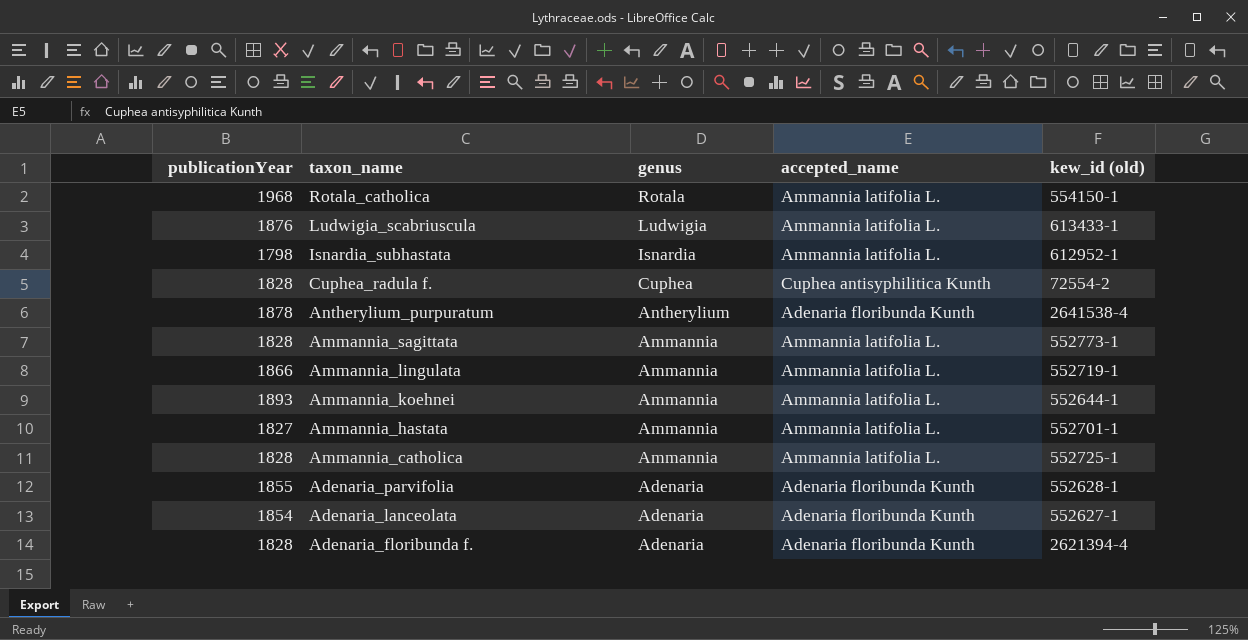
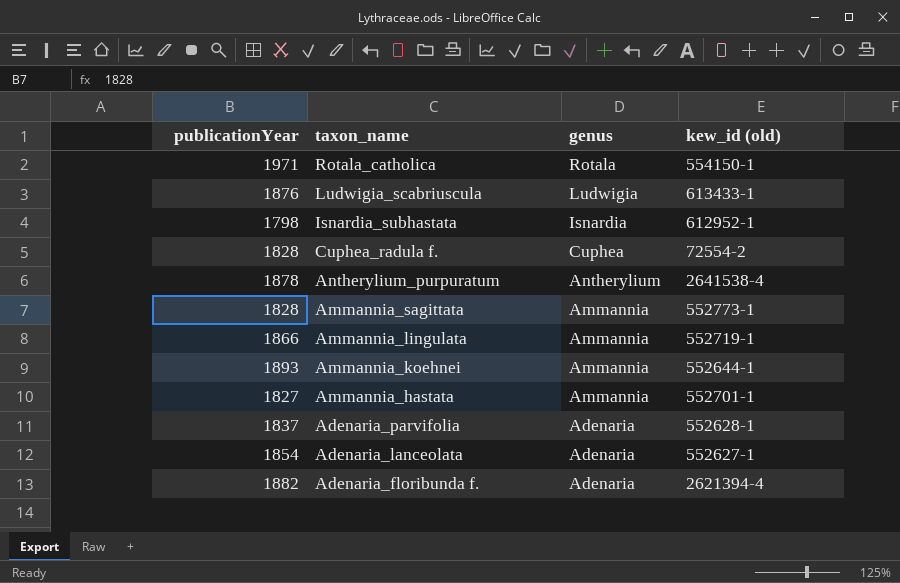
column accepted_name | position: 4 -> none
row Ammannia_catholica: 1828 | Ammannia | Ammannia latifolia L. | 552725-1 -> none
Rotala_catholica | publicationYear: 1968 -> 1971
Adenaria_parvifolia | publicationYear: 1855 -> 1837
Adenaria_floribunda f. | publicationYear: 1828 -> 1882

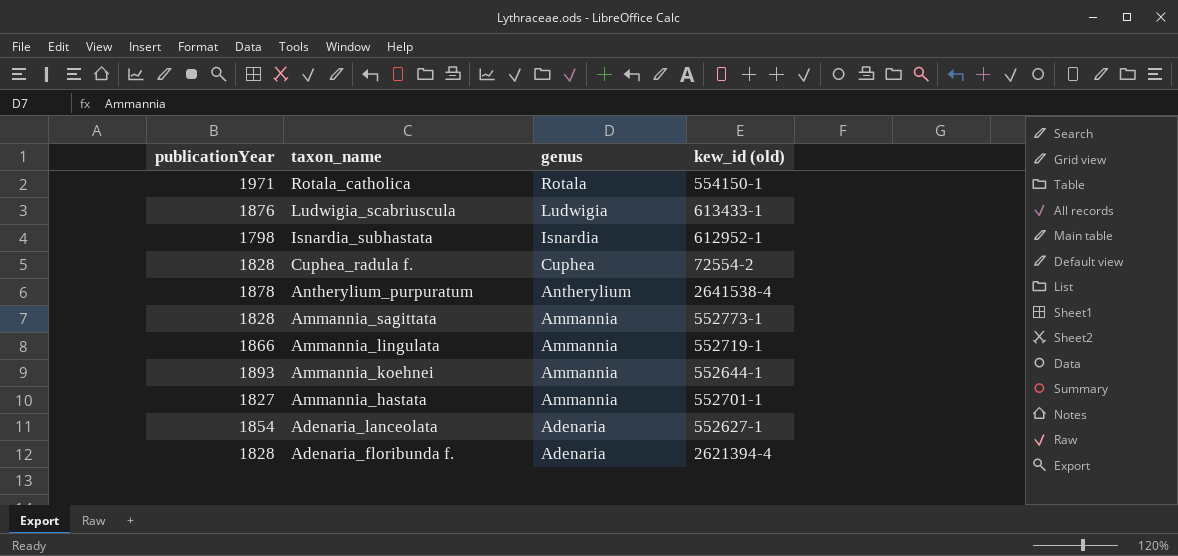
row Adenaria_parvifolia: 1837 | Adenaria | 552628-1 -> none
Adenaria_floribunda f. | publicationYear: 1882 -> 1828

